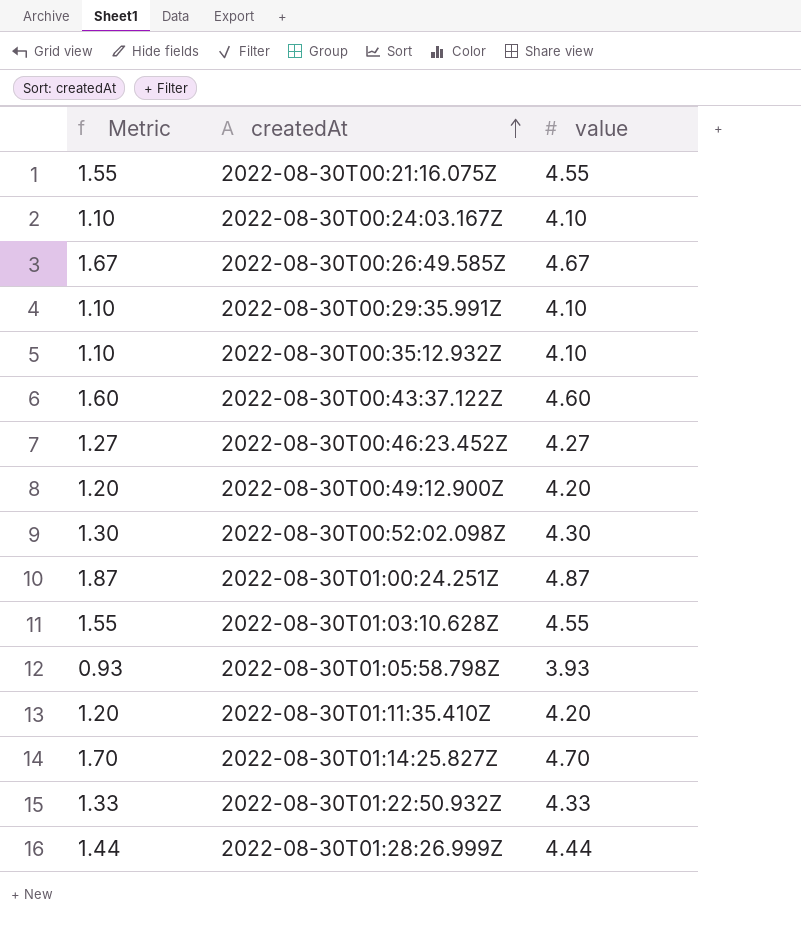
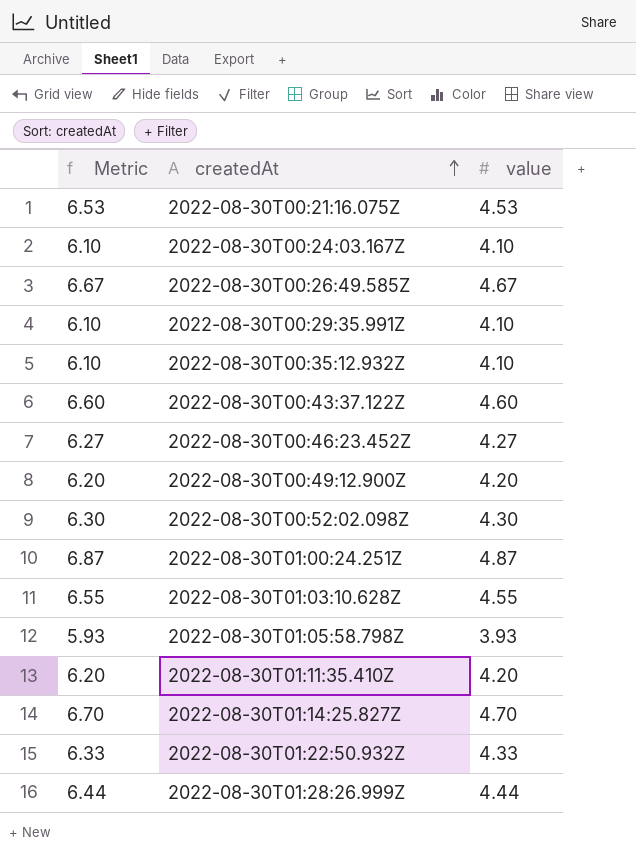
column Metric | formula: [value] - 3 -> [value] + 2
2022-08-30T00:21:16.075Z | value: 4.55 -> 4.53

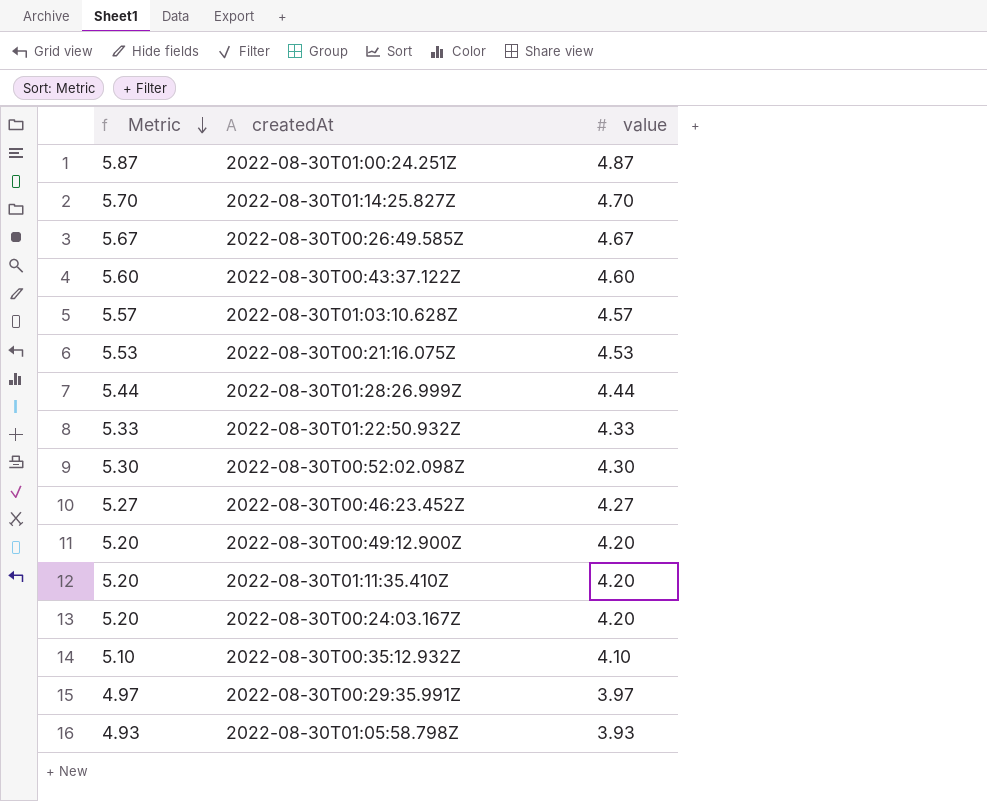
row order: createdAt ascending -> Metric descending
column Metric | formula: [value] + 2 -> [value] + 1
2022-08-30T01:03:10.628Z | value: 4.55 -> 4.57
2022-08-30T00:24:03.167Z | value: 4.10 -> 4.20
2022-08-30T00:29:35.991Z | value: 4.10 -> 3.97

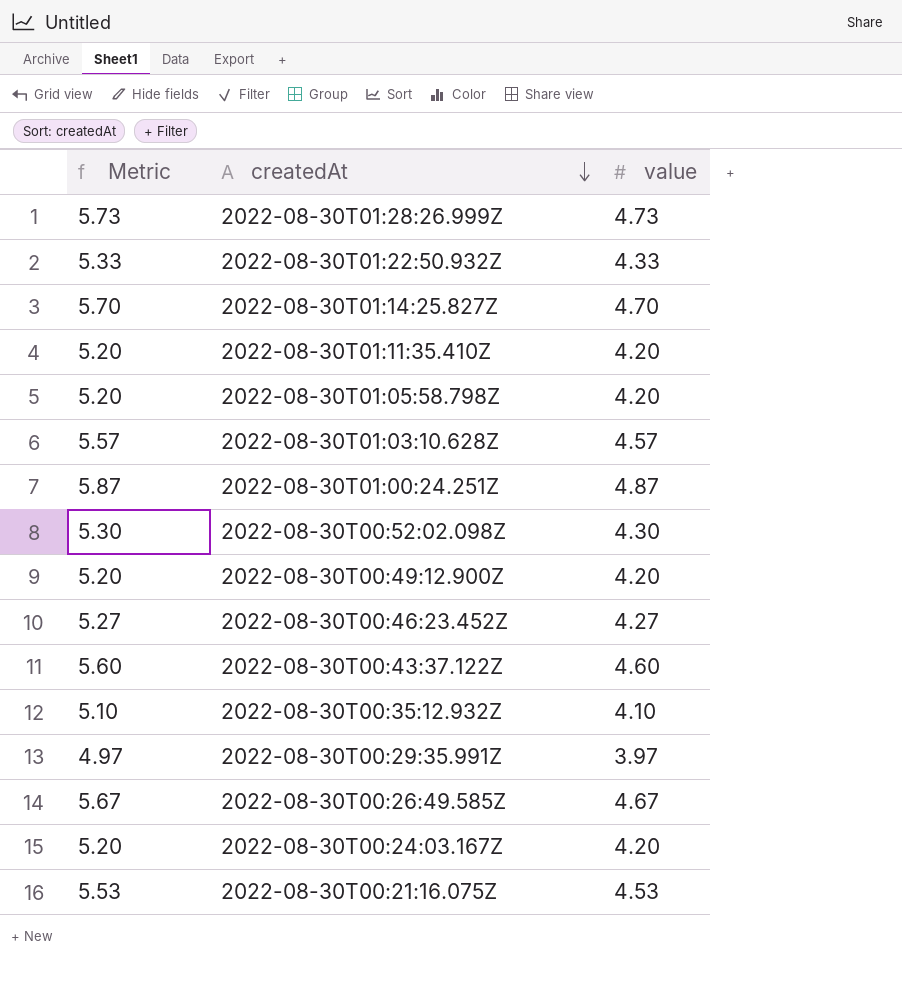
row order: Metric descending -> createdAt descending
2022-08-30T01:28:26.999Z | Metric: 5.44 -> 5.73
2022-08-30T01:28:26.999Z | value: 4.44 -> 4.73
2022-08-30T01:05:58.798Z | Metric: 4.93 -> 5.20
2022-08-30T01:05:58.798Z | value: 3.93 -> 4.20

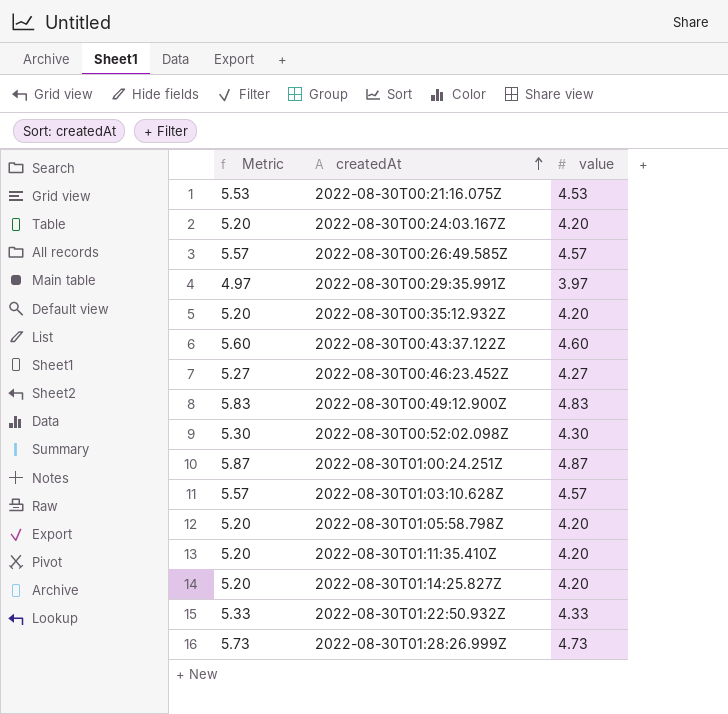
row order: createdAt descending -> createdAt ascending
2022-08-30T00:26:49.585Z | Metric: 5.67 -> 5.57
2022-08-30T00:26:49.585Z | value: 4.67 -> 4.57
2022-08-30T00:35:12.932Z | Metric: 5.10 -> 5.20
2022-08-30T00:35:12.932Z | value: 4.10 -> 4.20
2022-08-30T00:49:12.900Z | Metric: 5.20 -> 5.83
2022-08-30T00:49:12.900Z | value: 4.20 -> 4.83
2022-08-30T01:14:25.827Z | Metric: 5.70 -> 5.20
2022-08-30T01:14:25.827Z | value: 4.70 -> 4.20

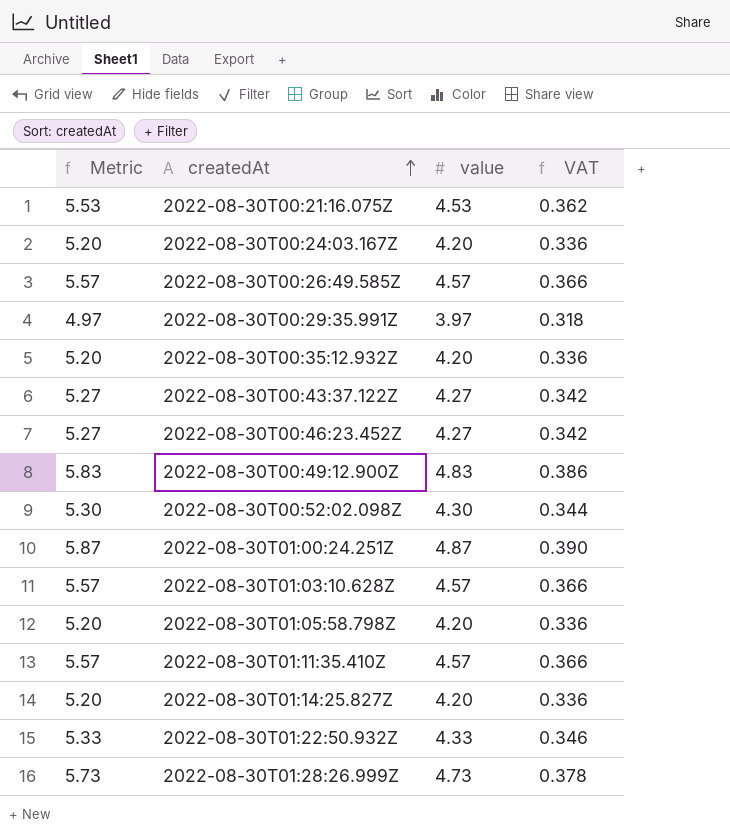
column VAT | formula: none -> [value] * 0.08
2022-08-30T00:43:37.122Z | Metric: 5.60 -> 5.27
2022-08-30T00:43:37.122Z | value: 4.60 -> 4.27
2022-08-30T01:11:35.410Z | Metric: 5.20 -> 5.57
2022-08-30T01:11:35.410Z | value: 4.20 -> 4.57

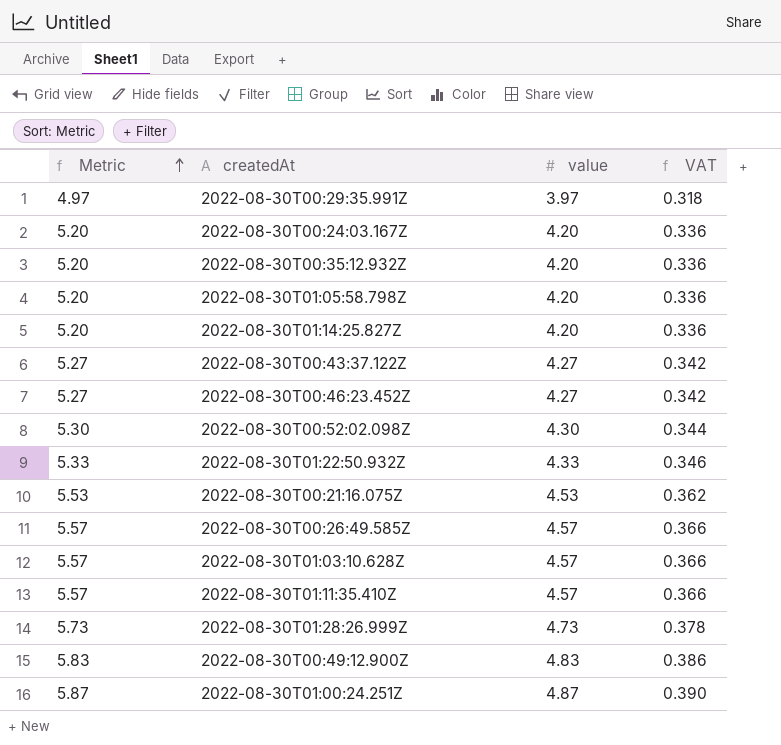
row order: createdAt ascending -> Metric ascending

